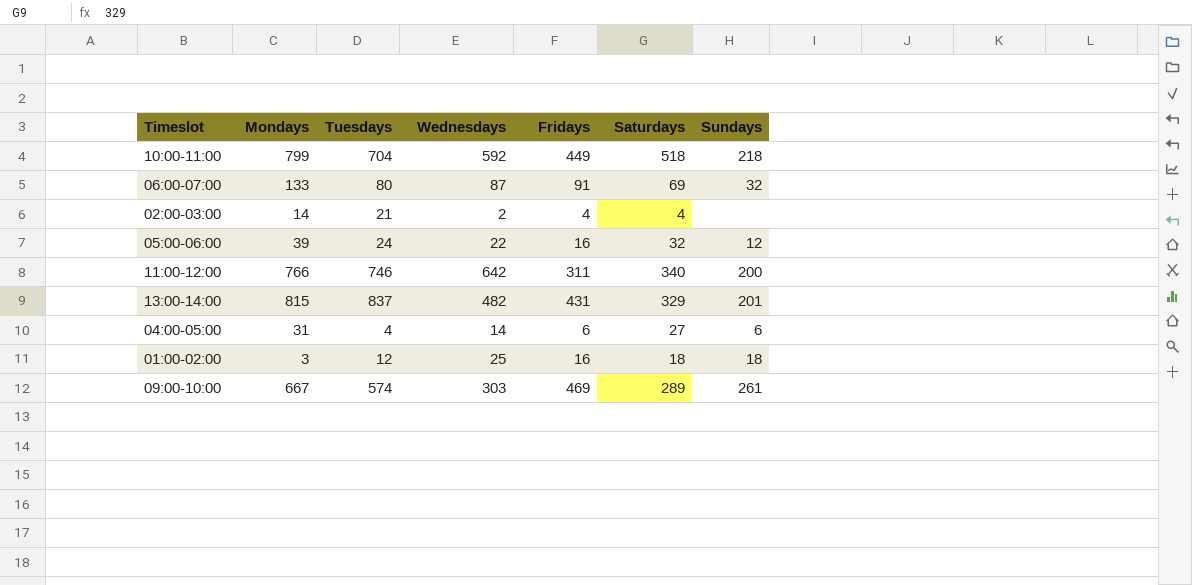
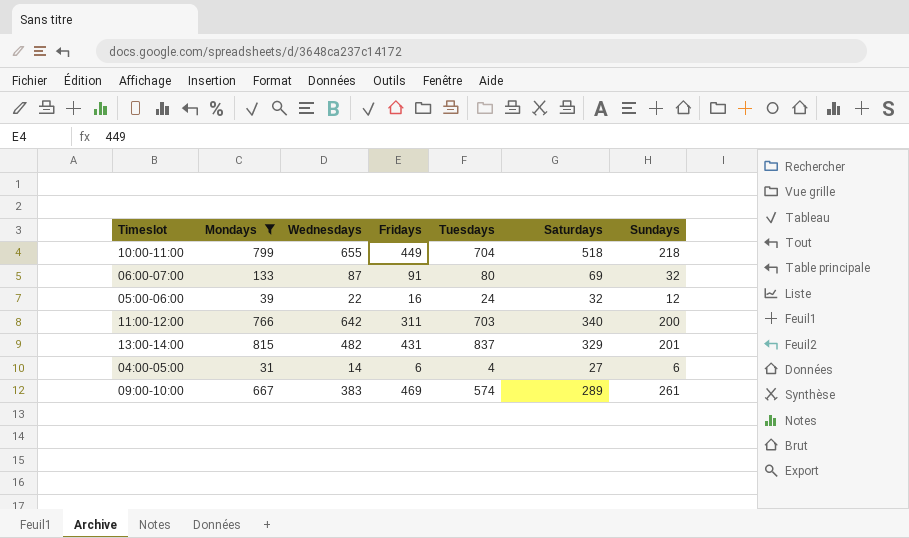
filter: none -> Mondays >= 31
column Tuesdays | position: 3 -> 5
10:00-11:00 | Wednesdays: 592 -> 655
11:00-12:00 | Tuesdays: 746 -> 703
09:00-10:00 | Wednesdays: 303 -> 383

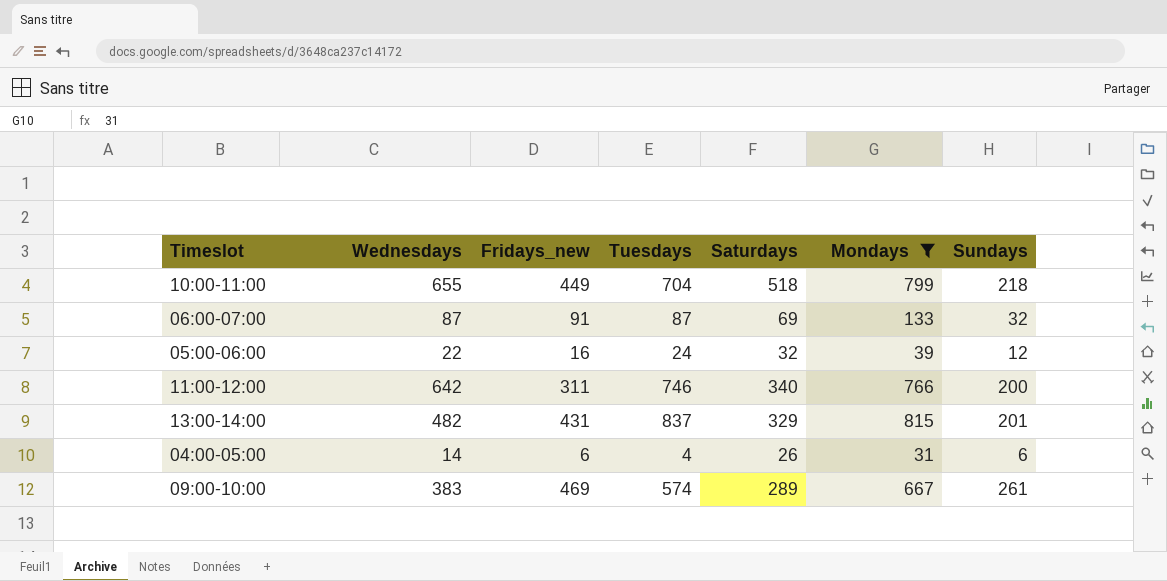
column name: Fridays -> Fridays_new
column Mondays | position: 2 -> 6
06:00-07:00 | Tuesdays: 80 -> 87
11:00-12:00 | Tuesdays: 703 -> 746
04:00-05:00 | Saturdays: 27 -> 26

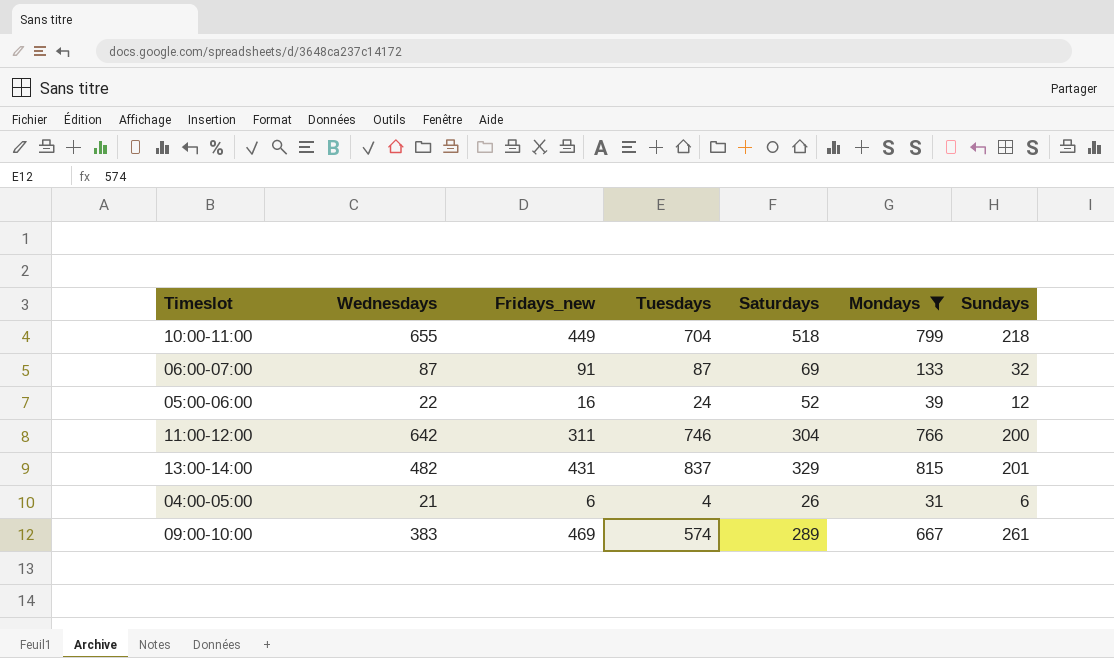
05:00-06:00 | Saturdays: 32 -> 52
11:00-12:00 | Saturdays: 340 -> 304
04:00-05:00 | Wednesdays: 14 -> 21

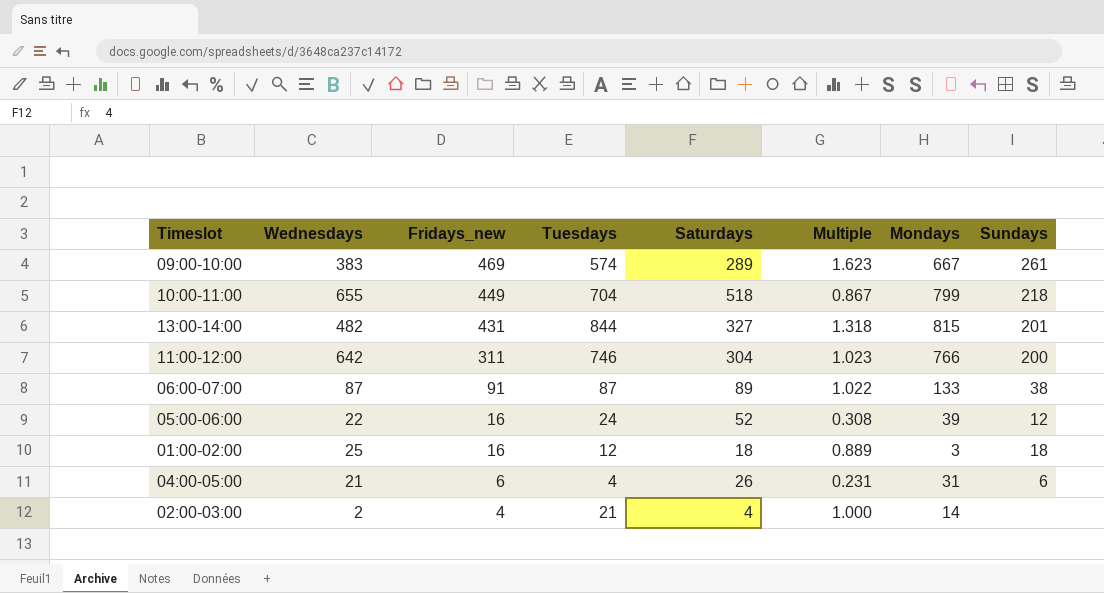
filter: Mondays >= 31 -> none
row order: none -> Fridays_new descending
column Multiple | formula: none -> [Fridays_new] / [Saturdays]
13:00-14:00 | Tuesdays: 837 -> 844
13:00-14:00 | Saturdays: 329 -> 327
06:00-07:00 | Saturdays: 69 -> 89
06:00-07:00 | Sundays: 32 -> 38

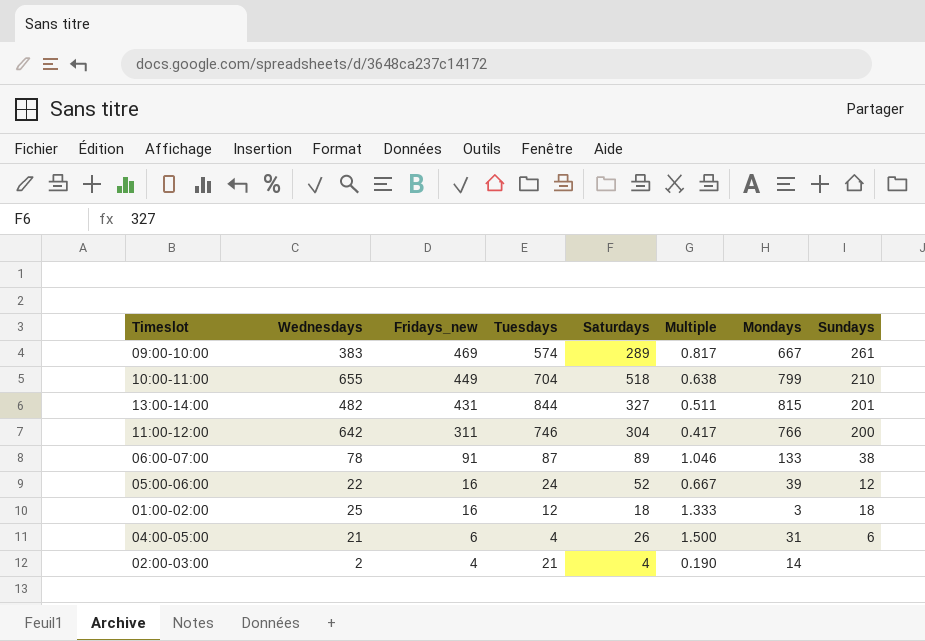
column Multiple | formula: [Fridays_new] / [Saturdays] -> [Fridays_new] / [Tuesdays]
10:00-11:00 | Sundays: 218 -> 210
06:00-07:00 | Wednesdays: 87 -> 78

